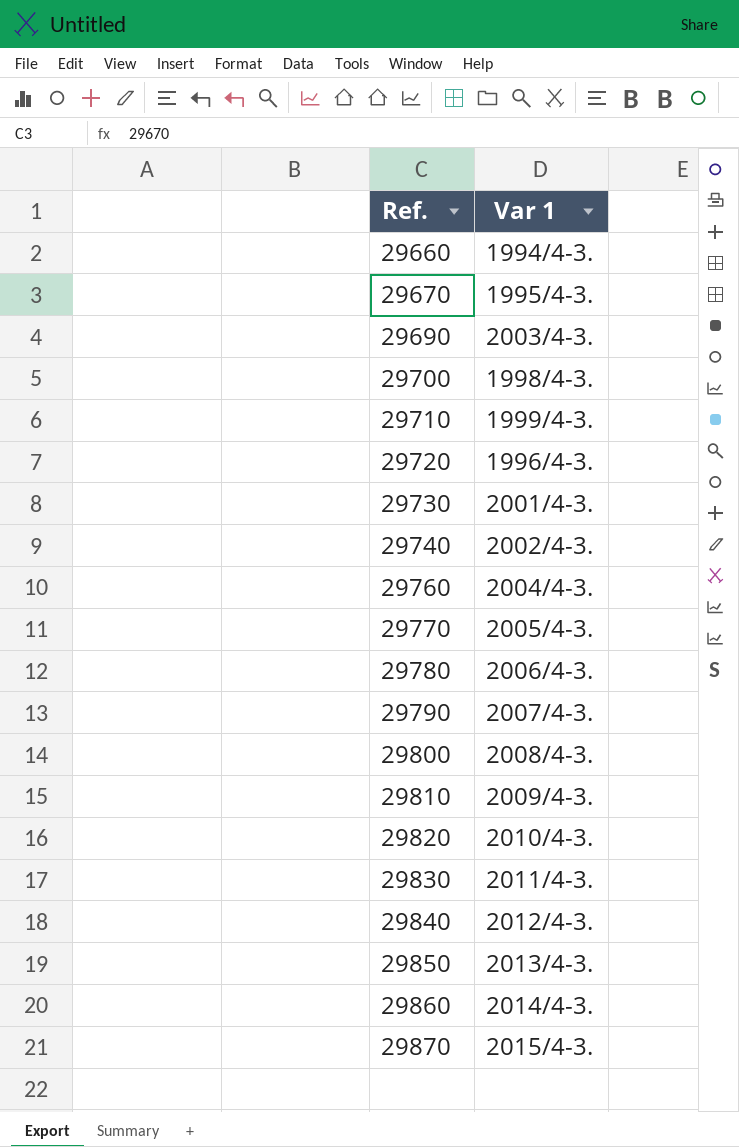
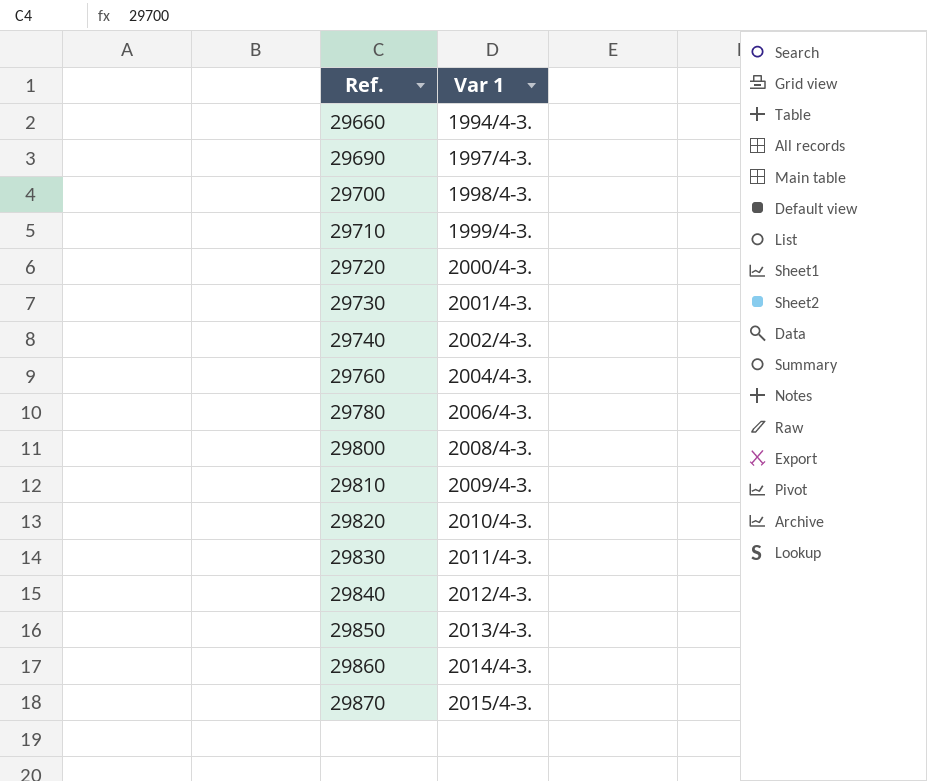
row 29670: 1995/4-3. -> none
row 29770: 2005/4-3. -> none
row 29790: 2007/4-3. -> none
29690 | Var 1: 2003/4-3. -> 1997/4-3.
29720 | Var 1: 1996/4-3. -> 2000/4-3.

